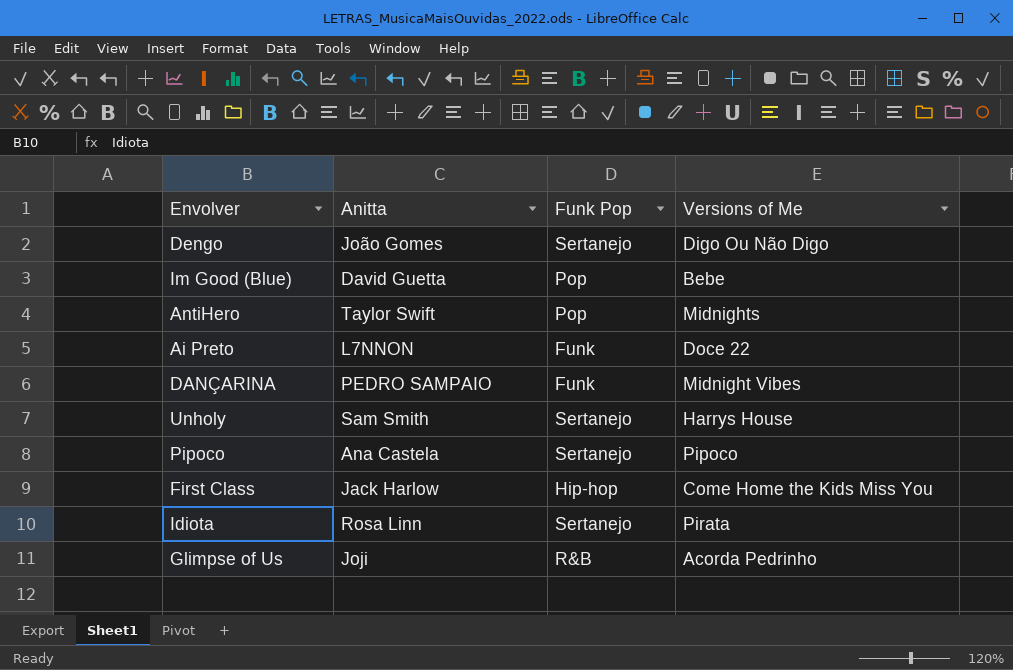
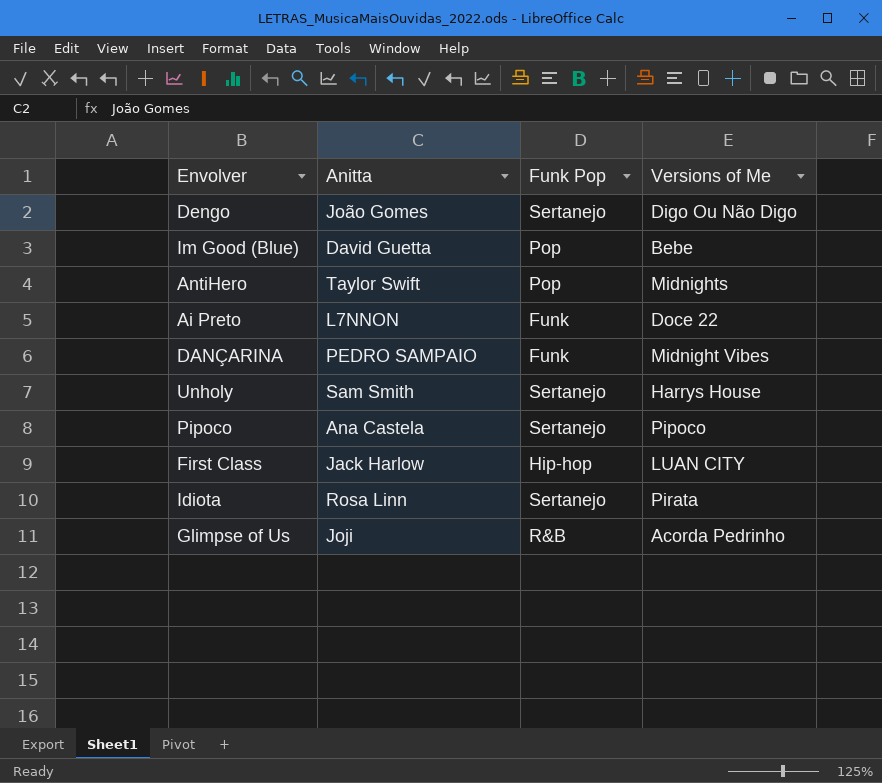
First Class | Versions of Me: Come Home the Kids Miss You -> LUAN CITY

